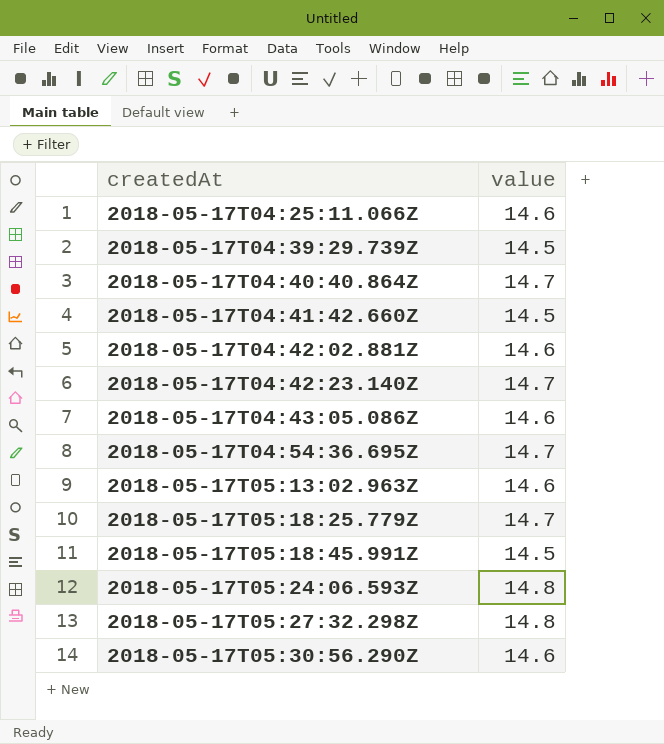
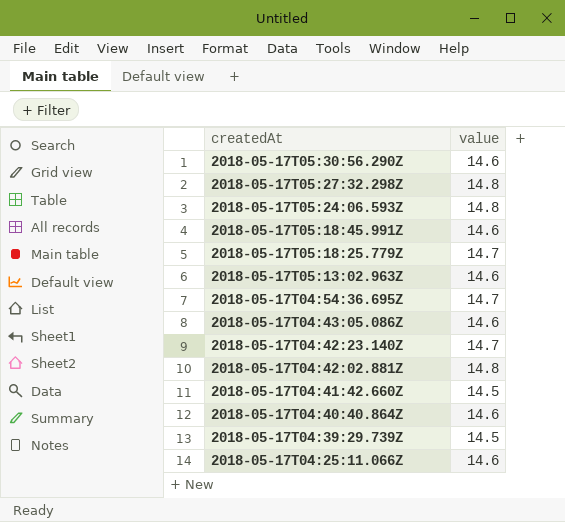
row order: createdAt ascending -> createdAt descending
2018-05-17T05:18:45.991Z | value: 14.5 -> 14.6
2018-05-17T04:42:02.881Z | value: 14.6 -> 14.8
2018-05-17T04:40:40.864Z | value: 14.7 -> 14.6

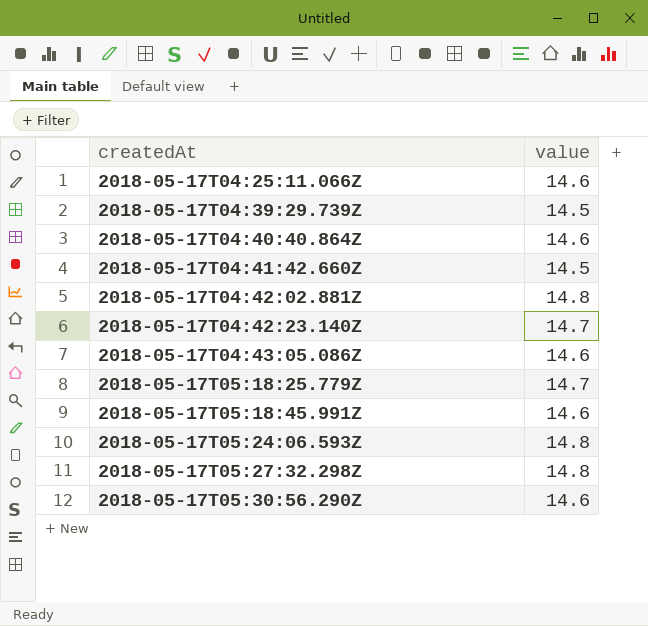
row order: createdAt descending -> createdAt ascending
row 2018-05-17T05:13:02.963Z: 14.6 -> none
row 2018-05-17T04:54:36.695Z: 14.7 -> none

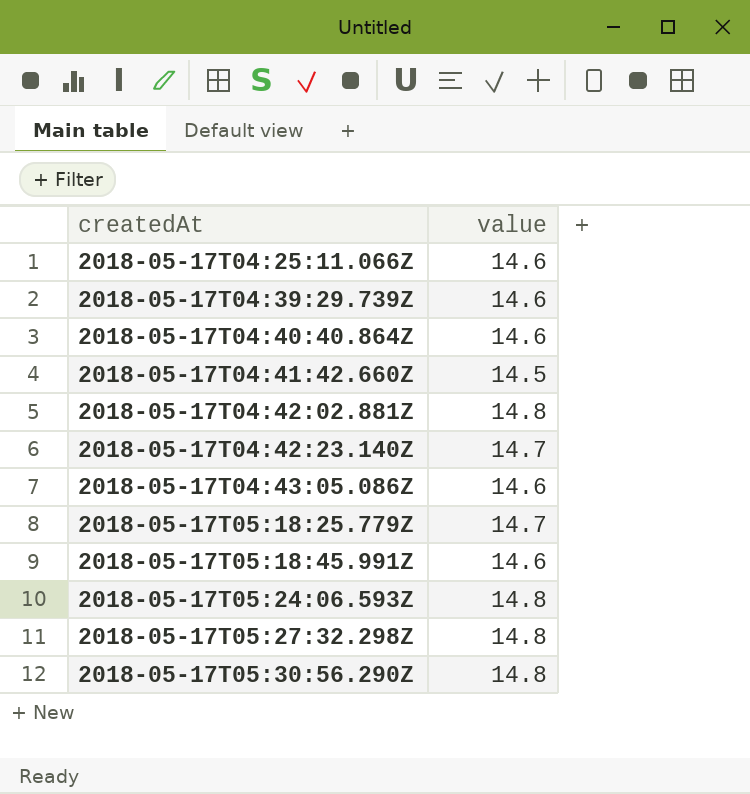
2018-05-17T04:39:29.739Z | value: 14.5 -> 14.6
2018-05-17T05:30:56.290Z | value: 14.6 -> 14.8

